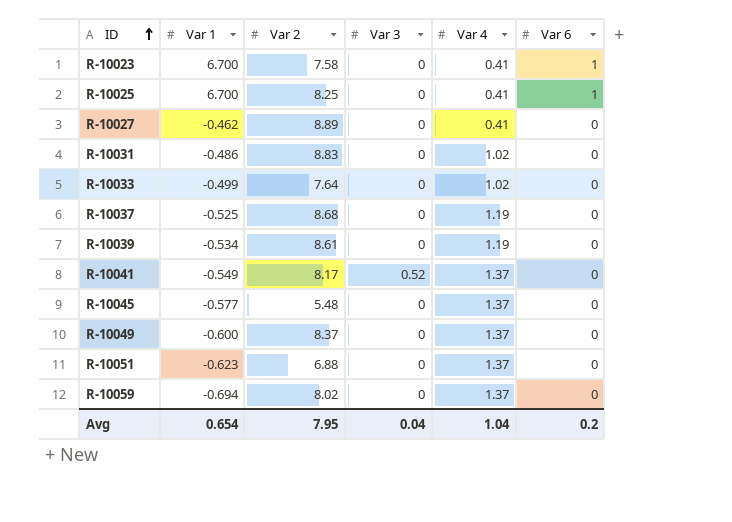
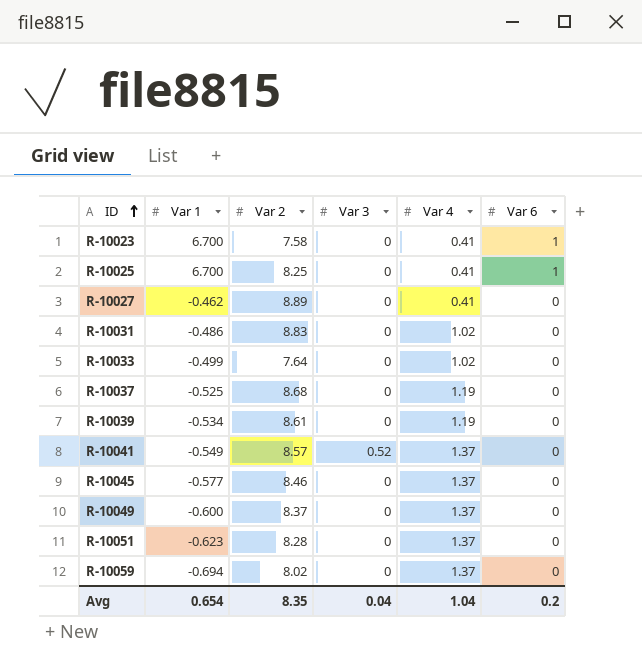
R-10041 | Var 2: 8.17 -> 8.57
R-10045 | Var 2: 5.48 -> 8.46
R-10051 | Var 2: 6.88 -> 8.28
Avg | Var 2: 7.95 -> 8.35

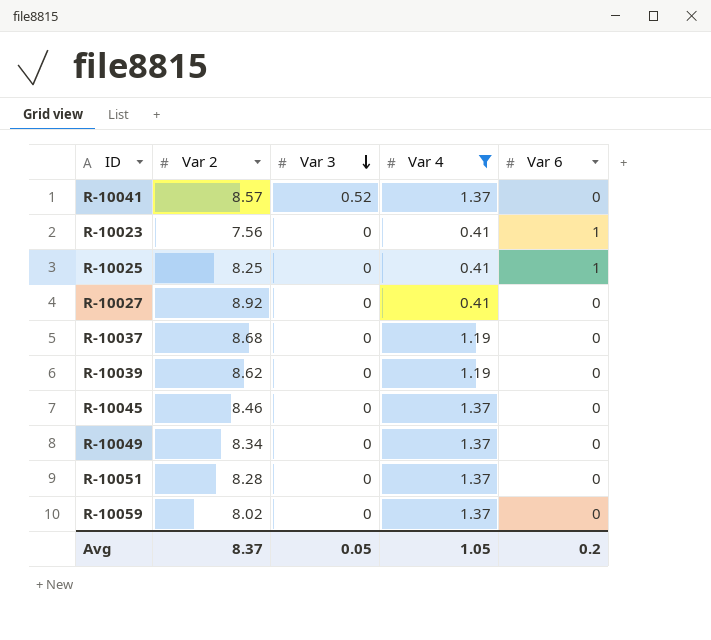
filter: none -> Var 4 != 1.02
row order: ID ascending -> Var 3 descending
column Var 1 | position: 2 -> none
R-10023 | Var 2: 7.58 -> 7.56
R-10027 | Var 2: 8.89 -> 8.92
R-10039 | Var 2: 8.61 -> 8.62
R-10049 | Var 2: 8.37 -> 8.34
Avg | Var 2: 8.35 -> 8.37
Avg | Var 3: 0.04 -> 0.05
Avg | Var 4: 1.04 -> 1.05

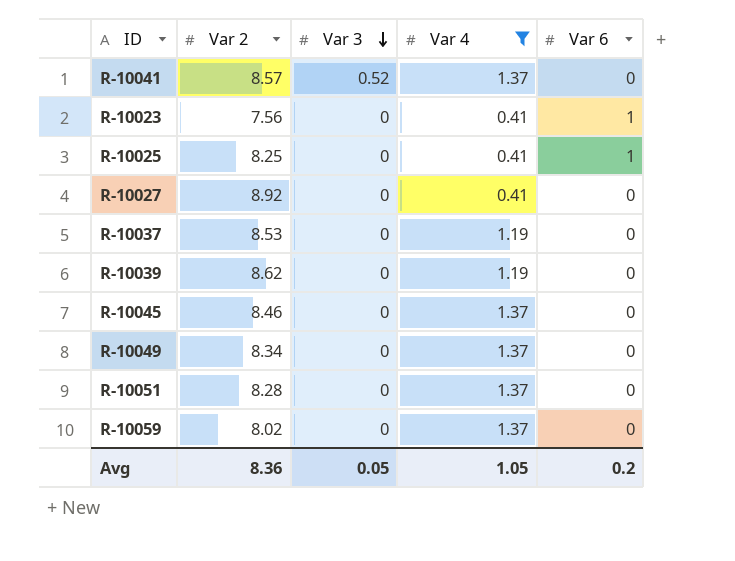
R-10037 | Var 2: 8.68 -> 8.53
Avg | Var 2: 8.37 -> 8.36

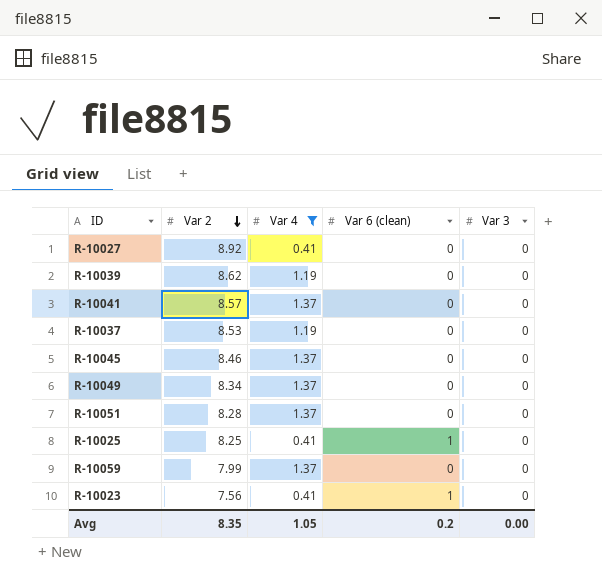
row order: Var 3 descending -> Var 2 descending
column name: Var 6 -> Var 6 (clean)
column Var 3 | position: 3 -> 5
R-10041 | Var 3: 0.52 -> 0
R-10059 | Var 2: 8.02 -> 7.99
Avg | Var 2: 8.36 -> 8.35
Avg | Var 3: 0.05 -> 0.00

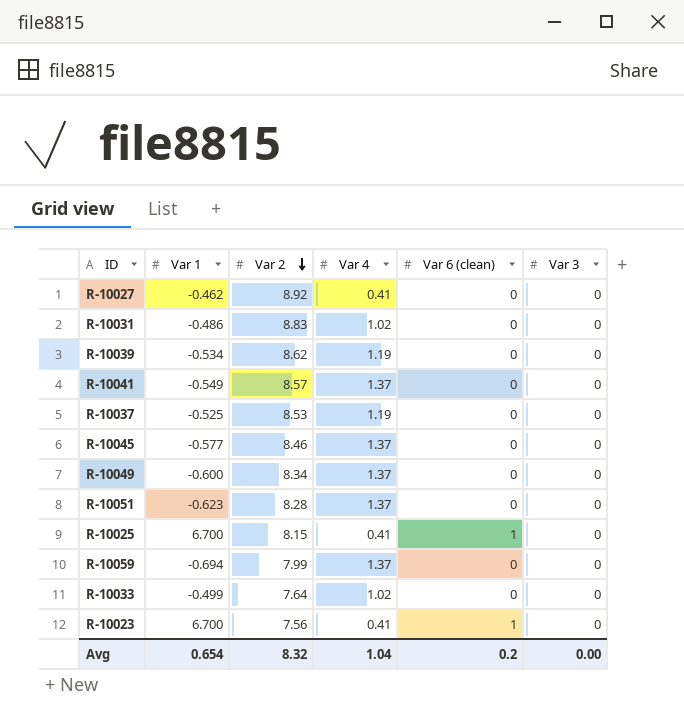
filter: Var 4 != 1.02 -> none
column Var 1 | position: none -> 2
R-10025 | Var 2: 8.25 -> 8.15
Avg | Var 2: 8.35 -> 8.32
Avg | Var 4: 1.05 -> 1.04

